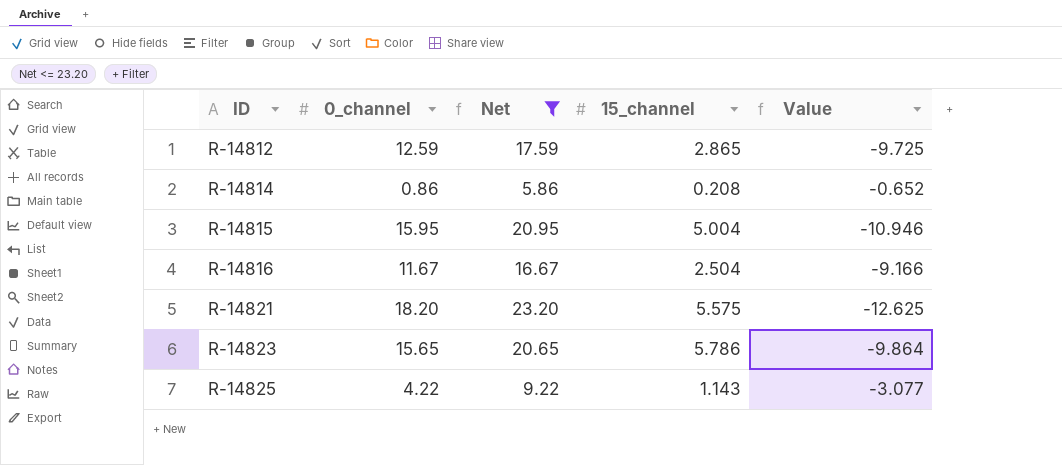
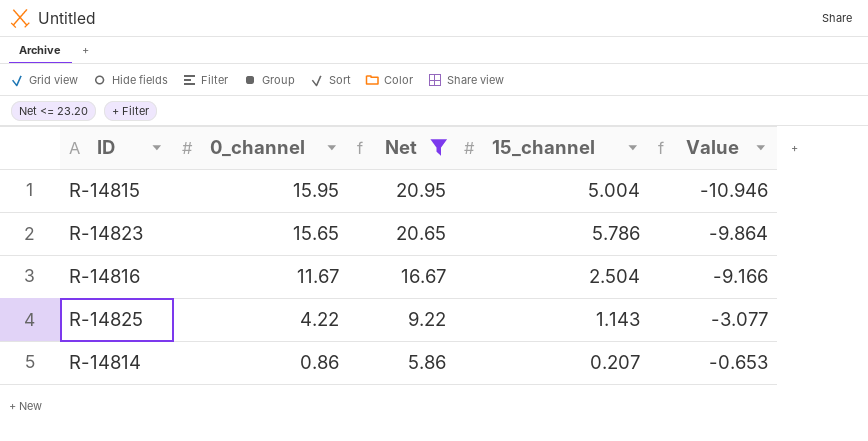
row order: ID ascending -> 0_channel descending
row R-14812: 12.59 | 17.59 | 2.865 | -9.725 -> none
row R-14821: 18.20 | 23.20 | 5.575 | -12.625 -> none
R-14814 | 15_channel: 0.208 -> 0.207
R-14814 | Value: -0.652 -> -0.653

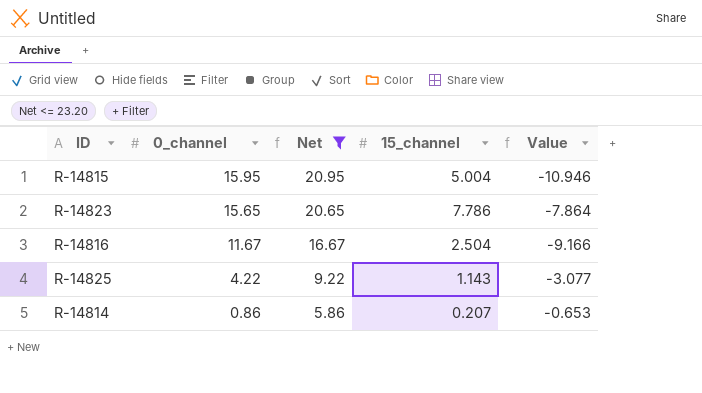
R-14823 | 15_channel: 5.786 -> 7.786
R-14823 | Value: -9.864 -> -7.864

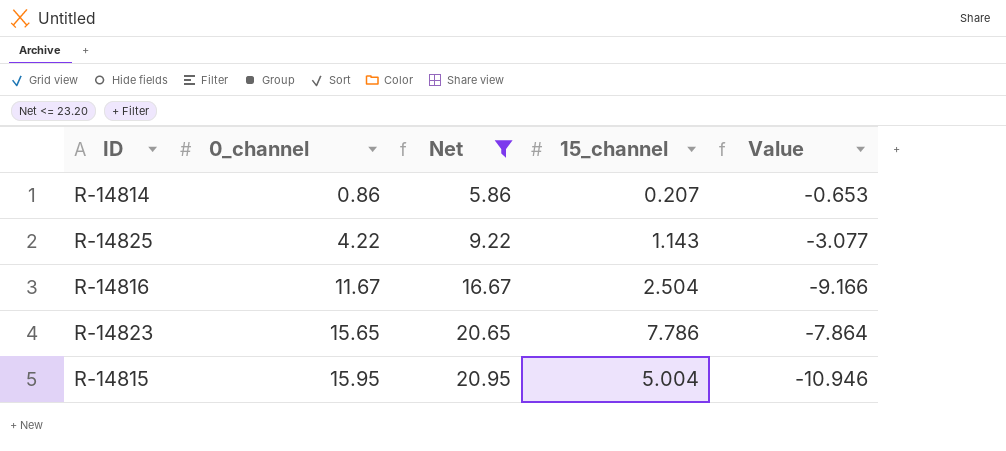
row order: 0_channel descending -> 0_channel ascending

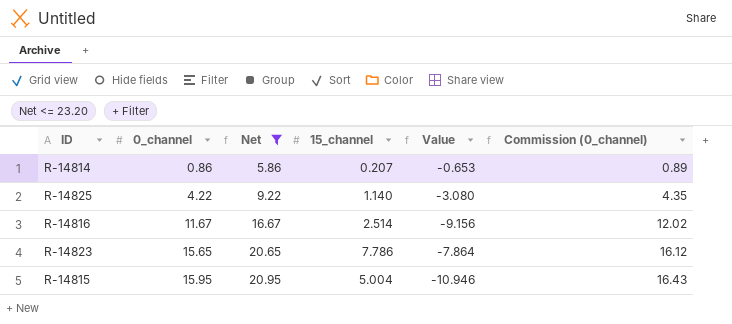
column Commission (0_channel) | formula: none -> [0_channel] * 1.03
R-14825 | 15_channel: 1.143 -> 1.140
R-14825 | Value: -3.077 -> -3.080
R-14816 | 15_channel: 2.504 -> 2.514
R-14816 | Value: -9.166 -> -9.156

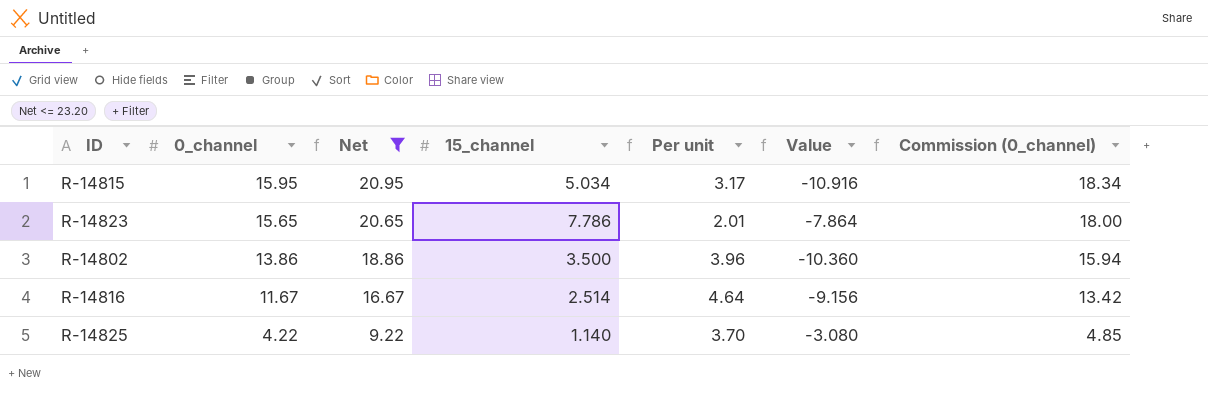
row order: 0_channel ascending -> 0_channel descending
column Per unit | formula: none -> [0_channel] / [15_channel]
column Commission (0_channel) | formula: [0_channel] * 1.03 -> [0_channel] * 1.15
row R-14814: 0.86 | 5.86 | 0.207 | -0.653 | 0.89 -> none
R-14815 | 15_channel: 5.004 -> 5.034
R-14815 | Value: -10.946 -> -10.916
row R-14802: none -> 13.86 | 18.86 | 3.500 | 3.96 | -10.360 | 15.94

